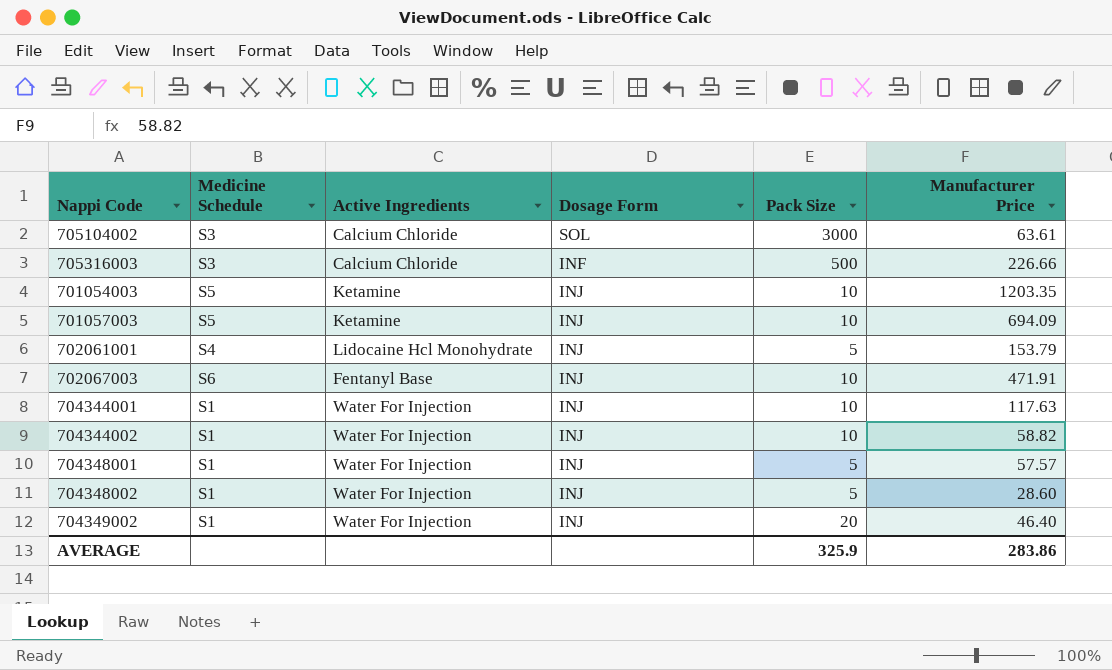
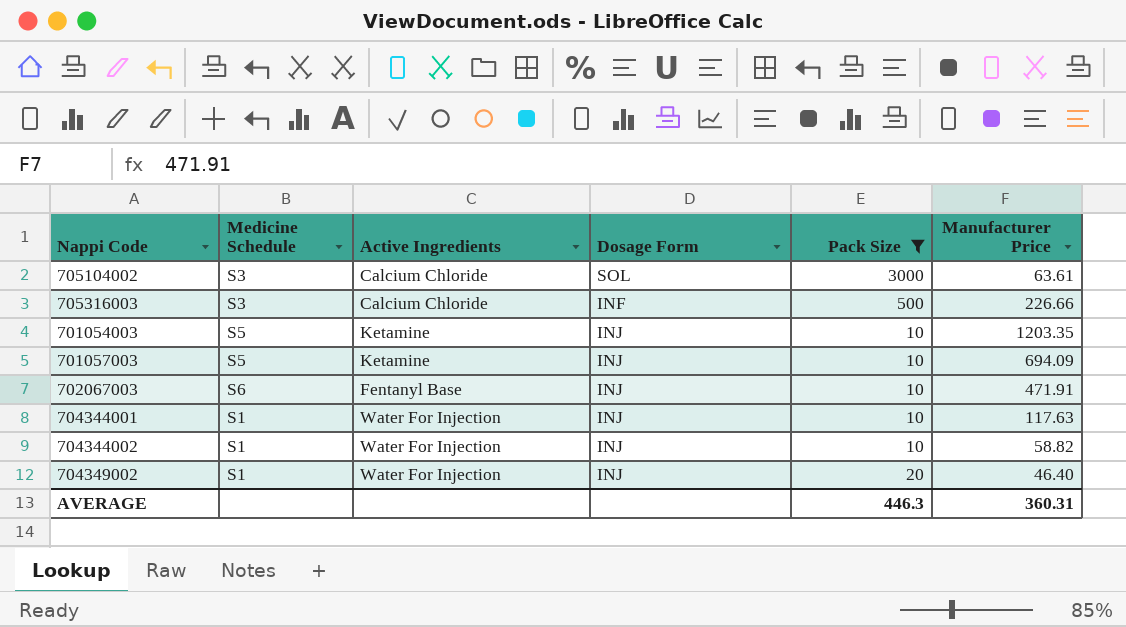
filter: none -> Pack Size != 5
AVERAGE | Pack Size: 325.9 -> 446.3
AVERAGE | Manufacturer Price: 283.86 -> 360.31

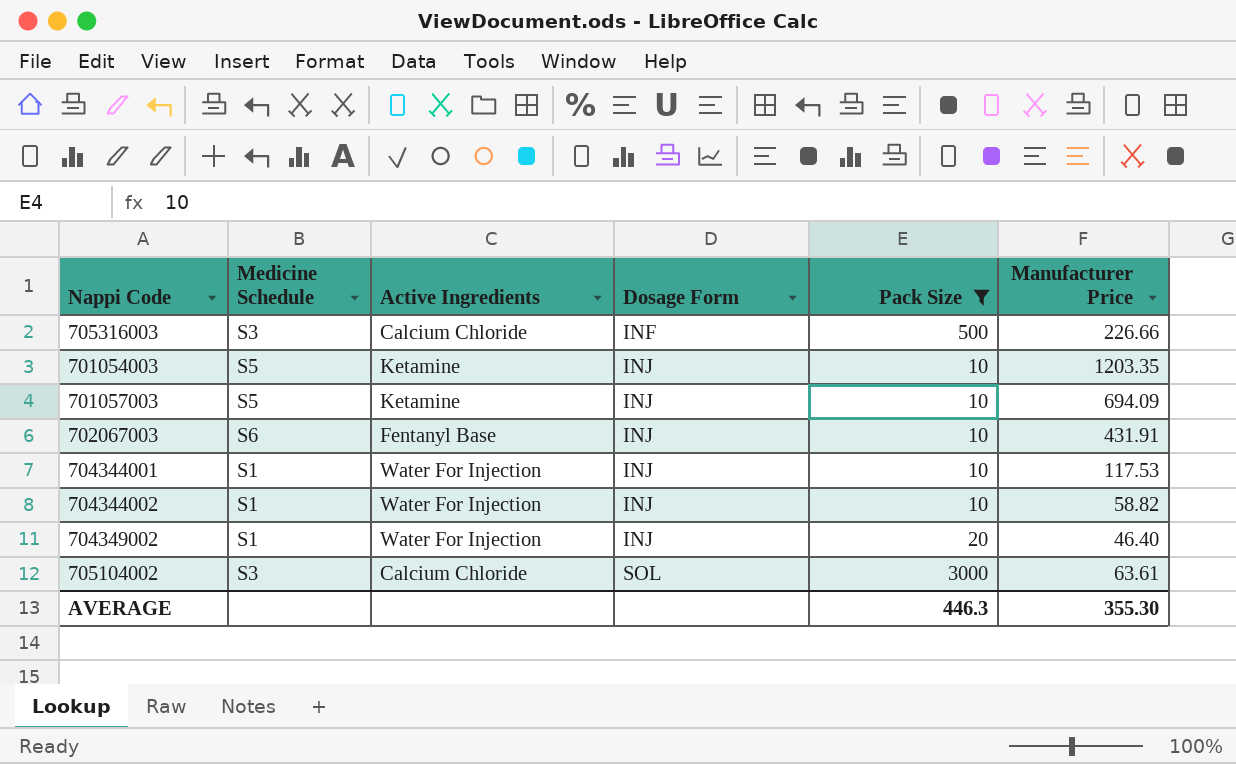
row order: none -> Dosage Form ascending
702067003 | Manufacturer Price: 471.91 -> 431.91
704344001 | Manufacturer Price: 117.63 -> 117.53
AVERAGE | Manufacturer Price: 360.31 -> 355.30

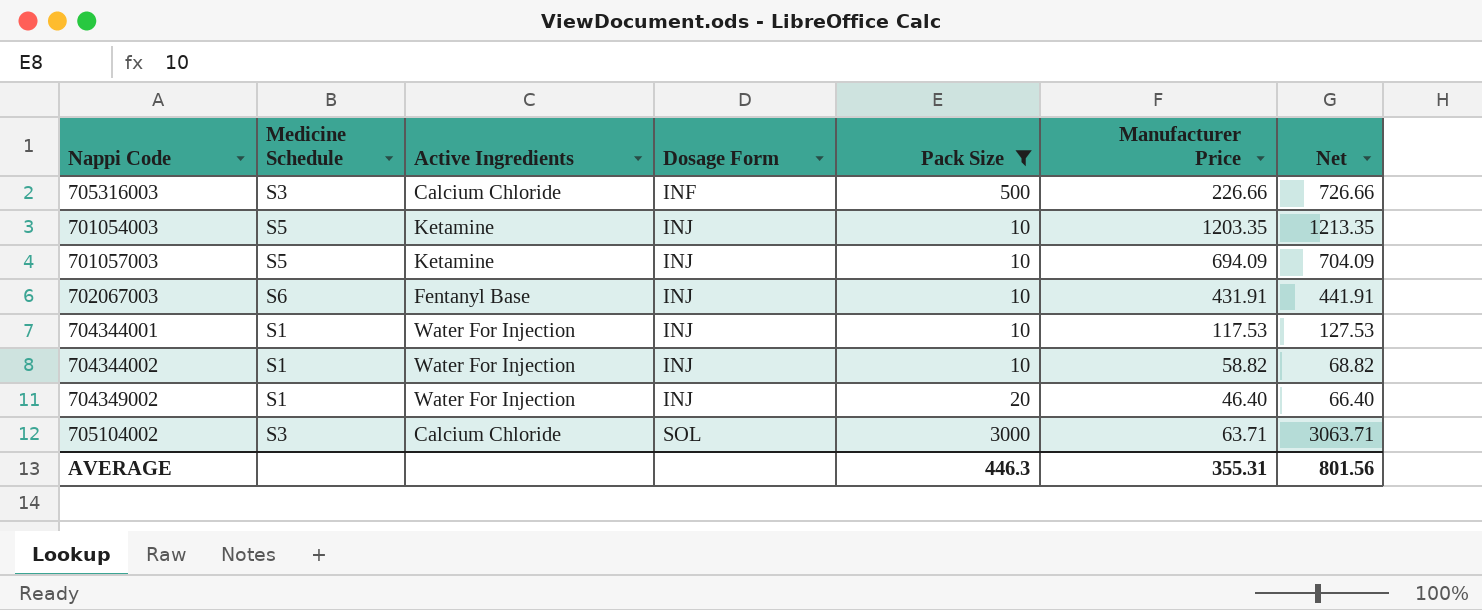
column Net | formula: none -> [Pack Size] + [Manufacturer Price]
705104002 | Manufacturer Price: 63.61 -> 63.71
AVERAGE | Manufacturer Price: 355.30 -> 355.31

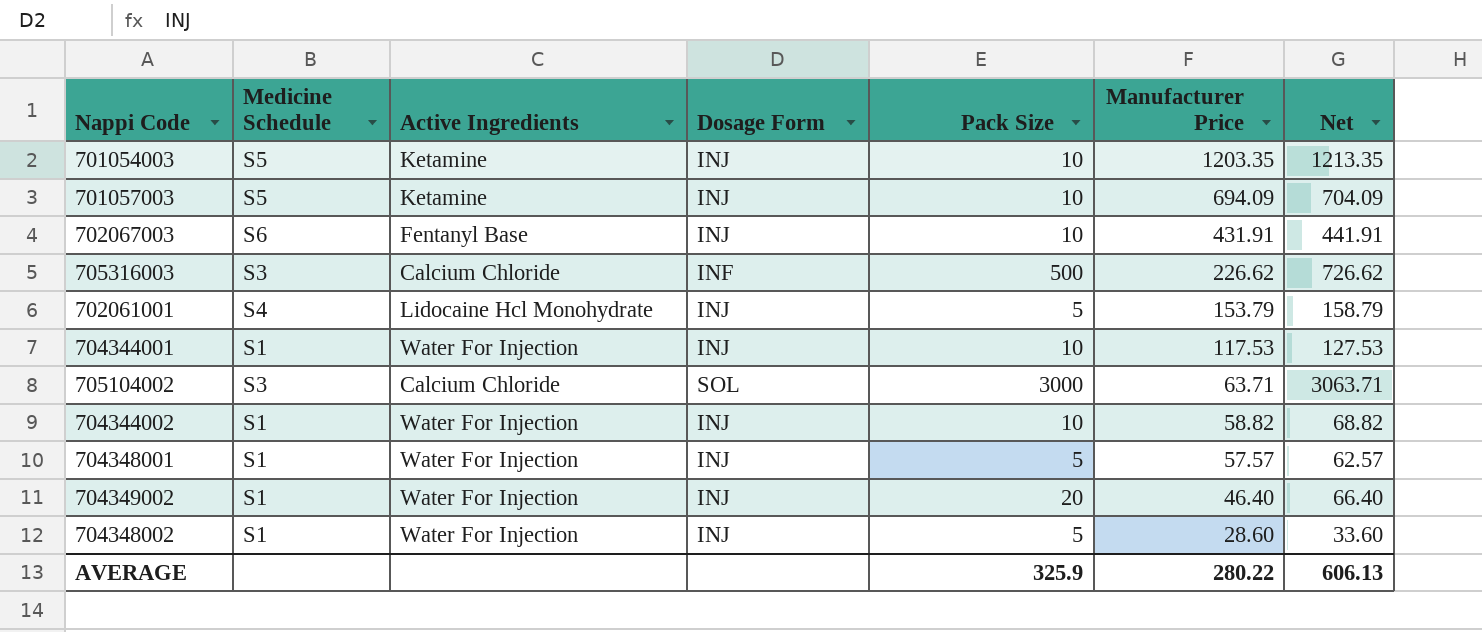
filter: Pack Size != 5 -> none
row order: Dosage Form ascending -> Manufacturer Price descending
705316003 | Manufacturer Price: 226.66 -> 226.62
705316003 | Net: 726.66 -> 726.62
AVERAGE | Pack Size: 446.3 -> 325.9
AVERAGE | Manufacturer Price: 355.31 -> 280.22
AVERAGE | Net: 801.56 -> 606.13

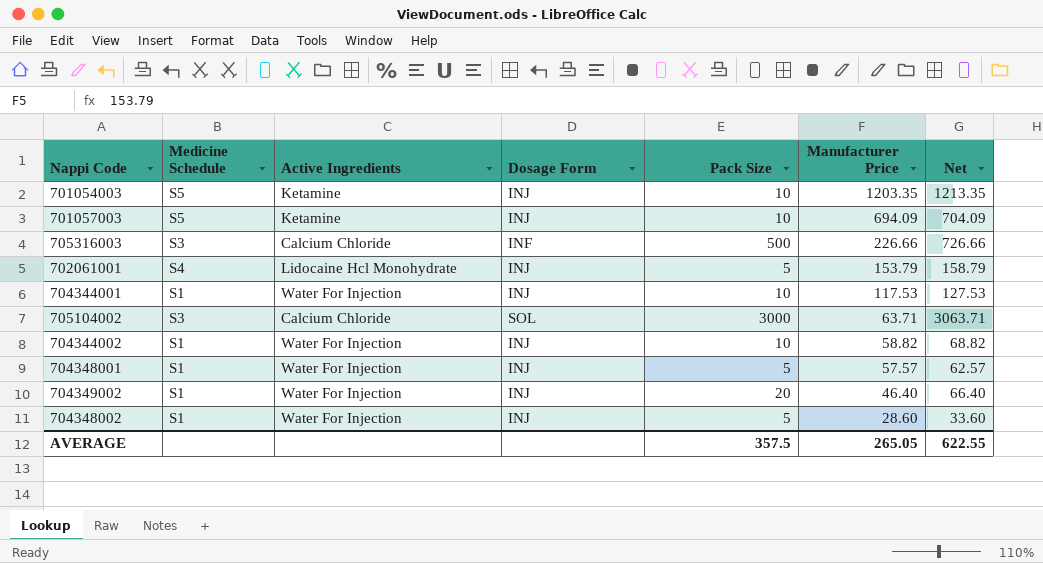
row 702067003: S6 | Fentanyl Base | INJ | 10 | 431.91 | 441.91 -> none
705316003 | Manufacturer Price: 226.62 -> 226.66
705316003 | Net: 726.62 -> 726.66
AVERAGE | Pack Size: 325.9 -> 357.5
AVERAGE | Manufacturer Price: 280.22 -> 265.05
AVERAGE | Net: 606.13 -> 622.55

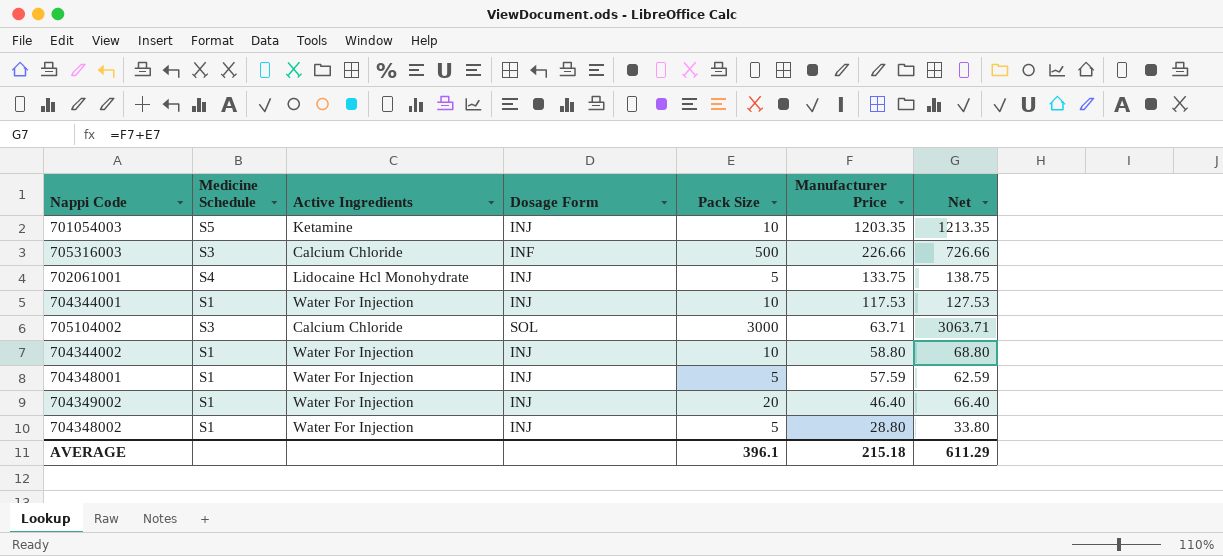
row 701057003: S5 | Ketamine | INJ | 10 | 694.09 | 704.09 -> none
702061001 | Manufacturer Price: 153.79 -> 133.75
702061001 | Net: 158.79 -> 138.75
704344002 | Manufacturer Price: 58.82 -> 58.80
704344002 | Net: 68.82 -> 68.80
704348001 | Manufacturer Price: 57.57 -> 57.59
704348001 | Net: 62.57 -> 62.59
704348002 | Manufacturer Price: 28.60 -> 28.80
704348002 | Net: 33.60 -> 33.80
AVERAGE | Pack Size: 357.5 -> 396.1
AVERAGE | Manufacturer Price: 265.05 -> 215.18
AVERAGE | Net: 622.55 -> 611.29

